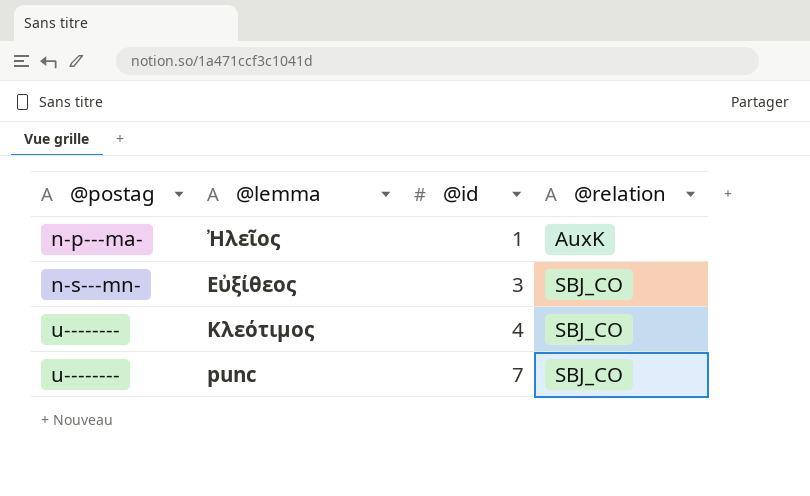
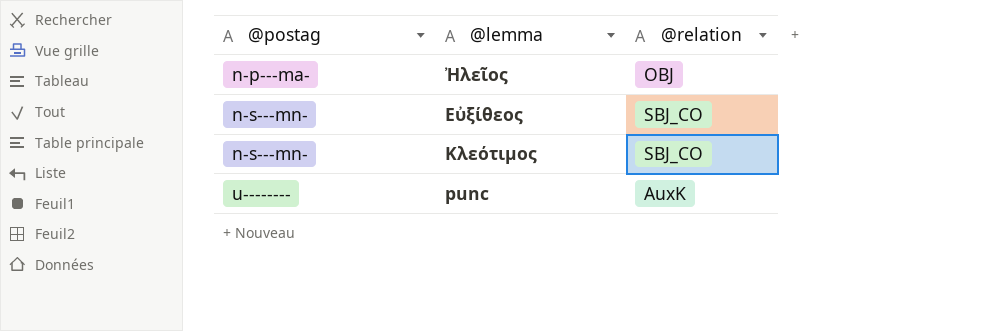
column @id | position: 3 -> none
Ἠλεῖος | @relation: AuxK -> OBJ
Κλεότιμος | @postag: u-------- -> n-s---mn-
punc | @relation: SBJ_CO -> AuxK

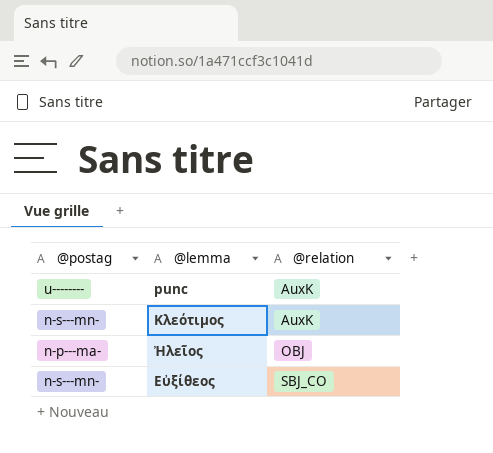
row order: @postag ascending -> @relation ascending
Κλεότιμος | @relation: SBJ_CO -> AuxK

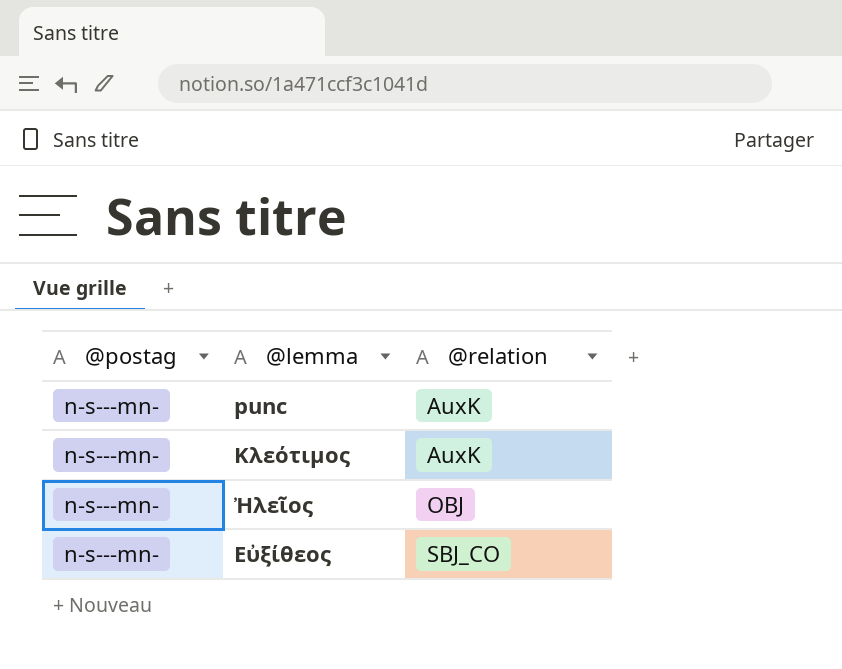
punc | @postag: u-------- -> n-s---mn-
Ἠλεῖος | @postag: n-p---ma- -> n-s---mn-

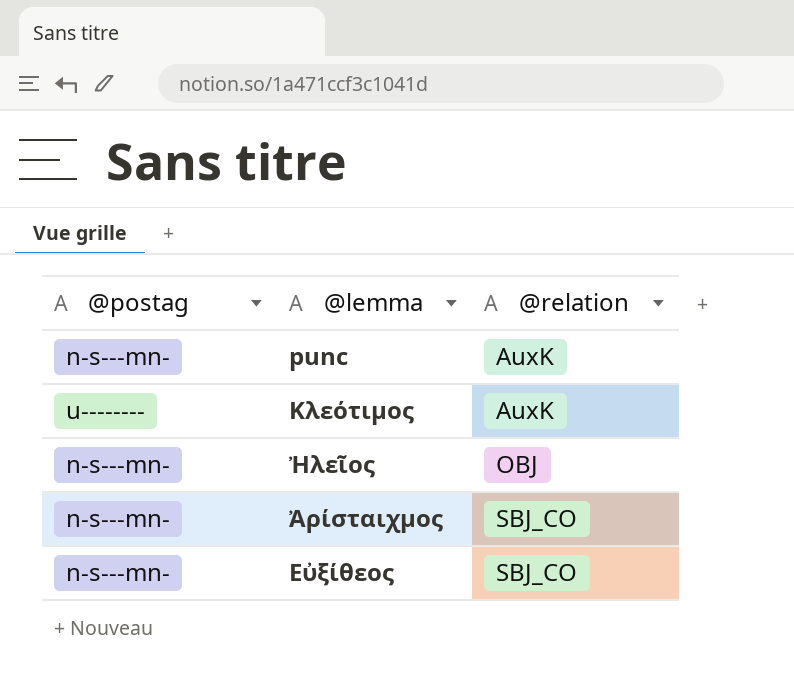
Κλεότιμος | @postag: n-s---mn- -> u--------
row Ἀρίσταιχμος: none -> n-s---mn- | SBJ_CO

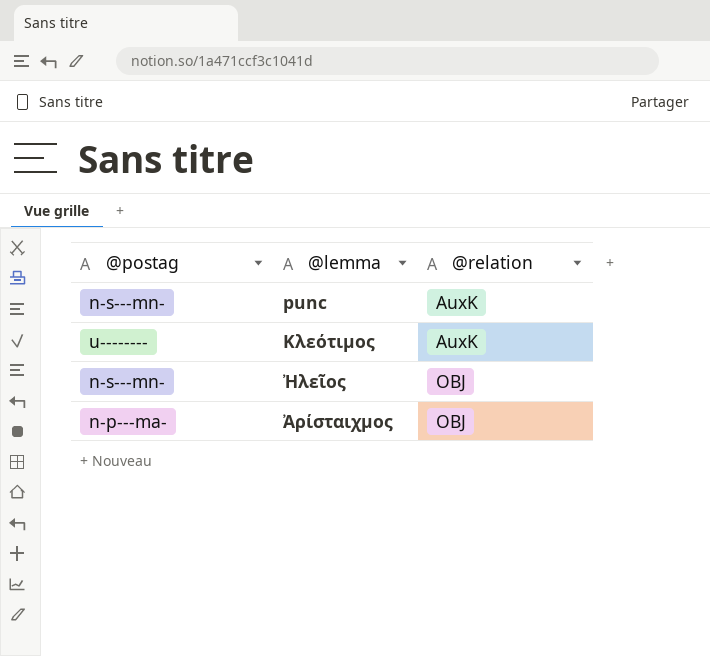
row Εὐξίθεος: n-s---mn- | SBJ_CO -> none
Ἀρίσταιχμος | @postag: n-s---mn- -> n-p---ma-
Ἀρίσταιχμος | @relation: SBJ_CO -> OBJ

